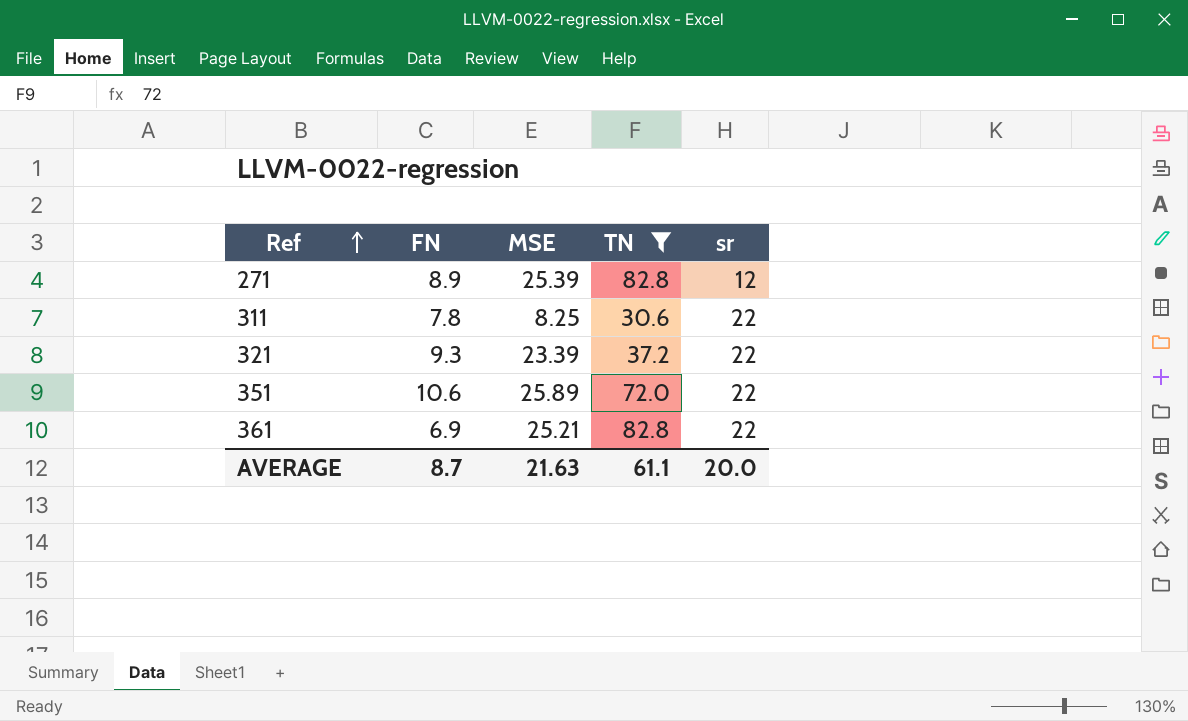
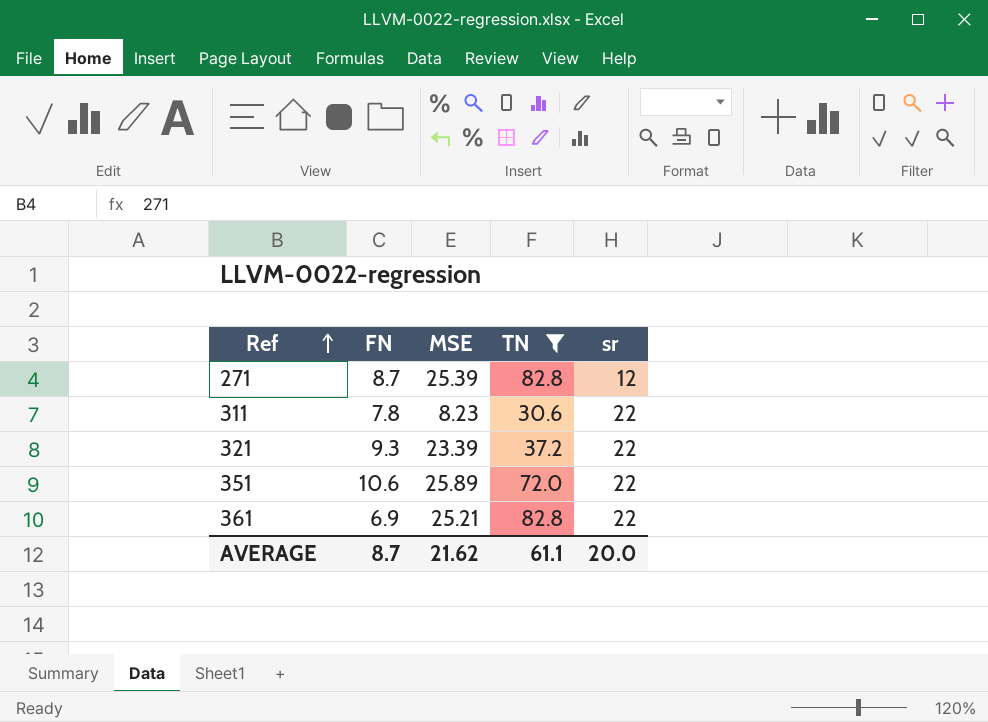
271 | FN: 8.9 -> 8.7
311 | MSE: 8.25 -> 8.23
AVERAGE | MSE: 21.63 -> 21.62

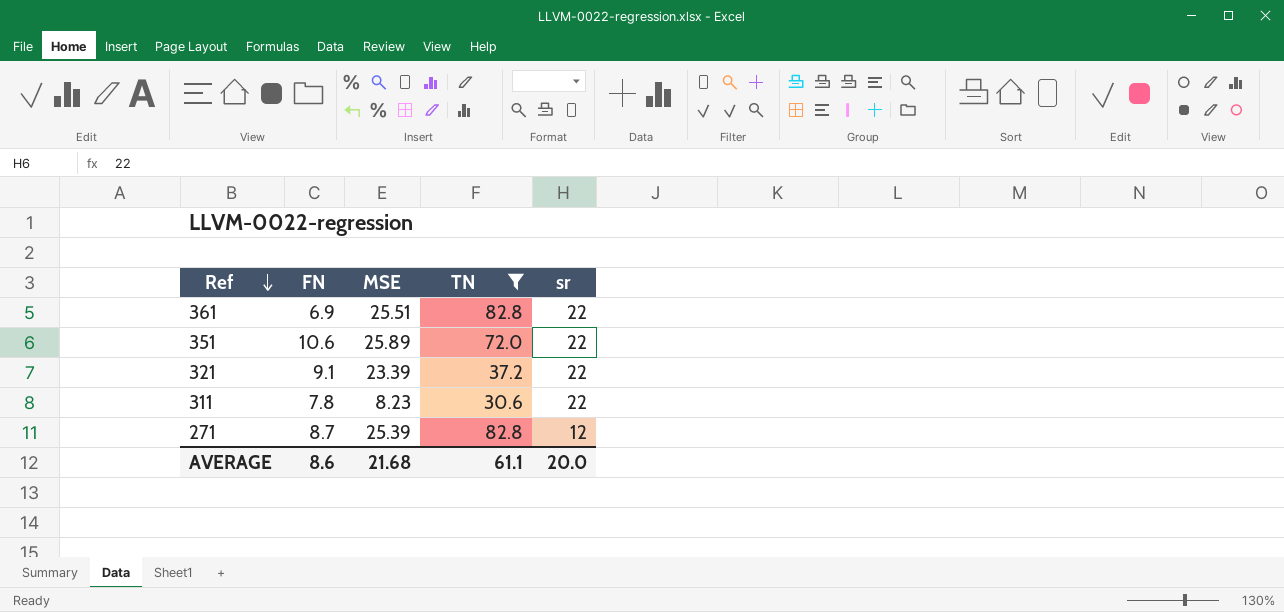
row order: Ref ascending -> Ref descending
361 | MSE: 25.21 -> 25.51
321 | FN: 9.3 -> 9.1
AVERAGE | FN: 8.7 -> 8.6
AVERAGE | MSE: 21.62 -> 21.68

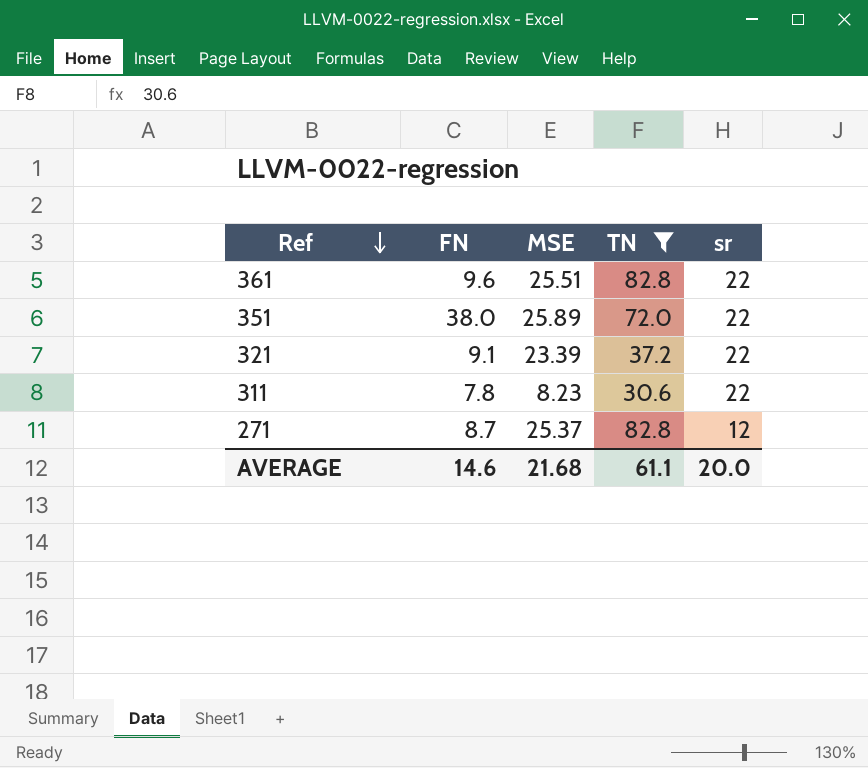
361 | FN: 6.9 -> 9.6
351 | FN: 10.6 -> 38.0
271 | MSE: 25.39 -> 25.37
AVERAGE | FN: 8.6 -> 14.6

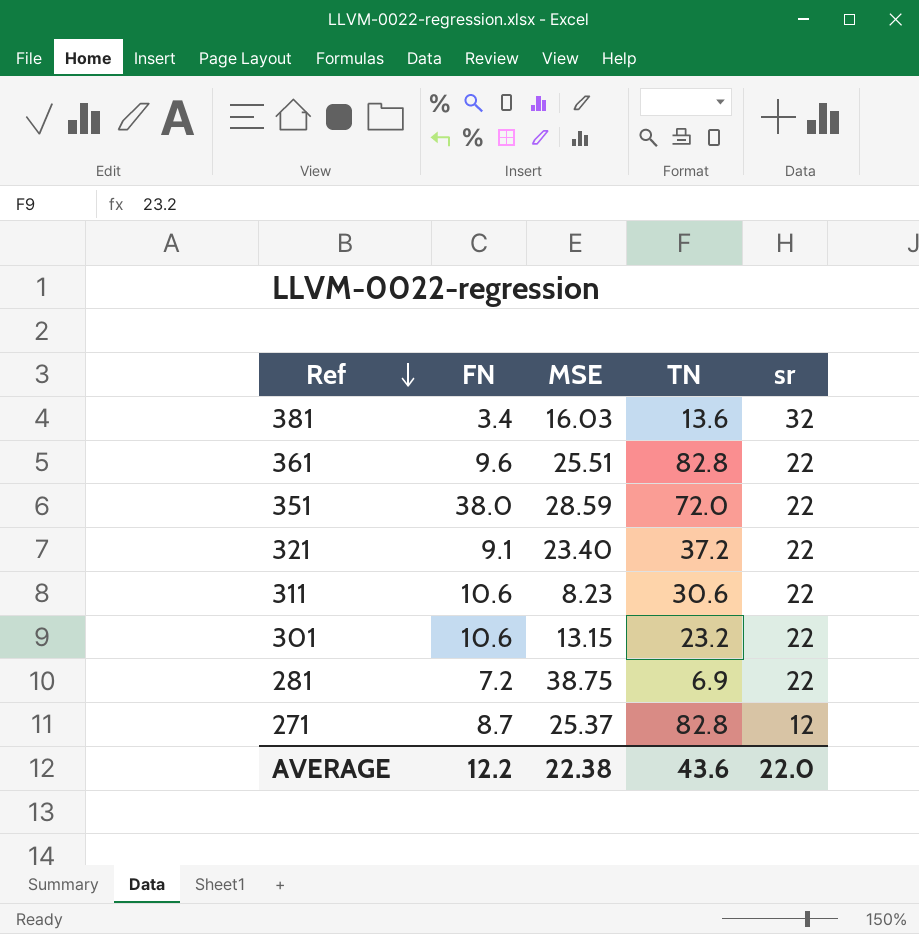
filter: TN >= 30.6 -> none
351 | MSE: 25.89 -> 28.59
321 | MSE: 23.39 -> 23.40
311 | FN: 7.8 -> 10.6
AVERAGE | FN: 14.6 -> 12.2
AVERAGE | MSE: 21.68 -> 22.38
AVERAGE | TN: 61.1 -> 43.6
AVERAGE | sr: 20.0 -> 22.0

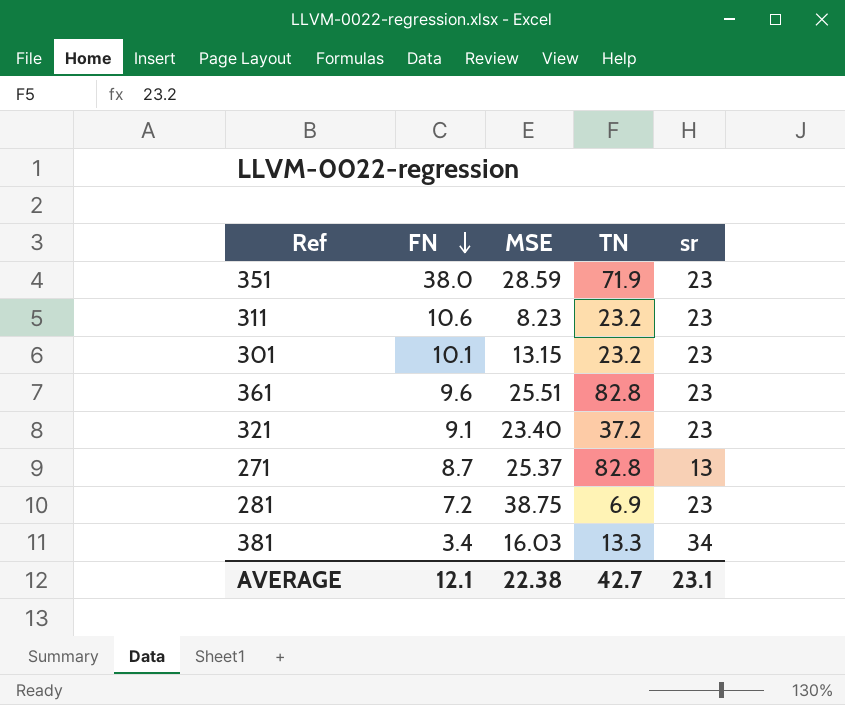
row order: Ref descending -> FN descending
351 | TN: 72.0 -> 71.9
351 | sr: 22 -> 23
311 | TN: 30.6 -> 23.2
311 | sr: 22 -> 23
301 | FN: 10.6 -> 10.1
301 | sr: 22 -> 23
361 | sr: 22 -> 23
321 | sr: 22 -> 23
271 | sr: 12 -> 13
281 | sr: 22 -> 23
381 | TN: 13.6 -> 13.3
381 | sr: 32 -> 34
AVERAGE | FN: 12.2 -> 12.1
AVERAGE | TN: 43.6 -> 42.7
AVERAGE | sr: 22.0 -> 23.1

